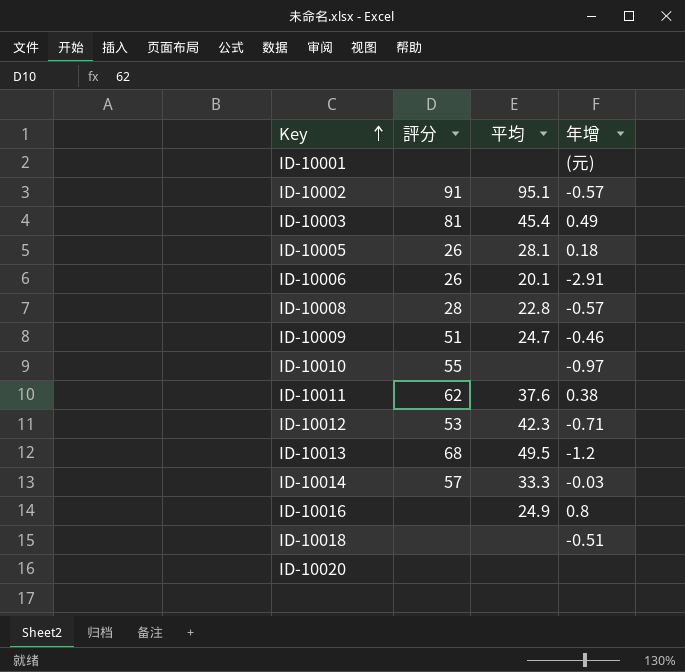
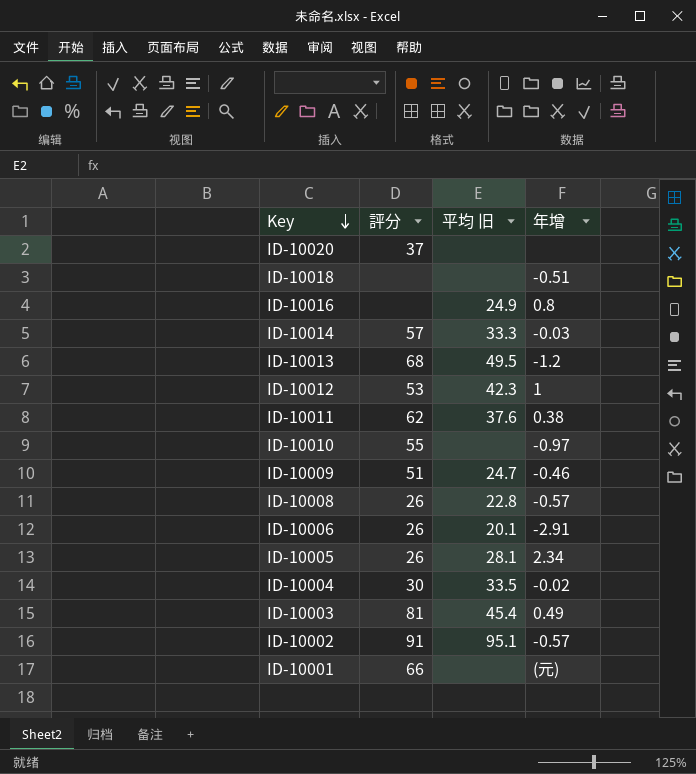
row order: Key ascending -> Key descending
column name: 平均 -> 平均 旧
ID-10020 | 評分: none -> 37
ID-10012 | 年增: -0.71 -> 1
ID-10008 | 評分: 28 -> 26
ID-10005 | 年增: 0.18 -> 2.34
row ID-10004: none -> 30 | 33.5 | -0.02
ID-10001 | 評分: none -> 66

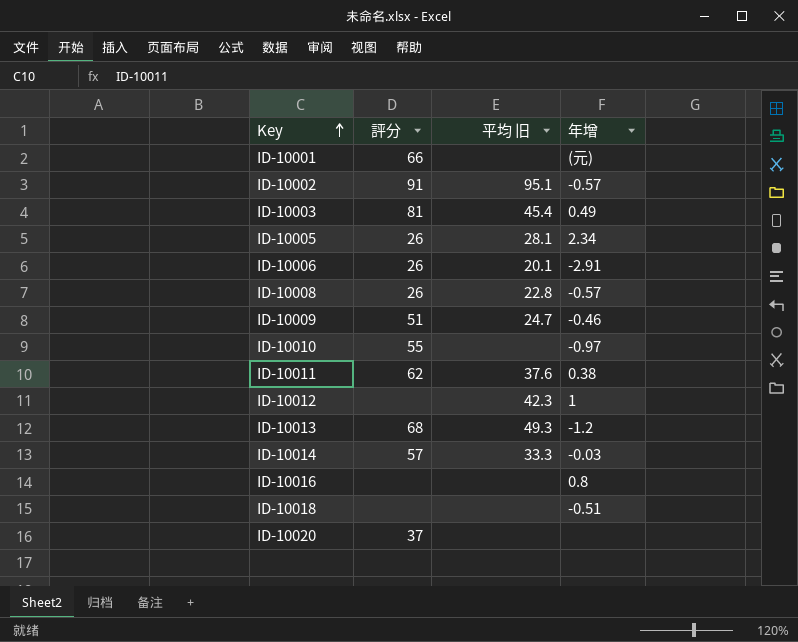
row order: Key descending -> Key ascending
row ID-10004: 30 | 33.5 | -0.02 -> none
ID-10012 | 評分: 53 -> none
ID-10013 | 平均 旧: 49.5 -> 49.3
ID-10016 | 平均 旧: 24.9 -> none

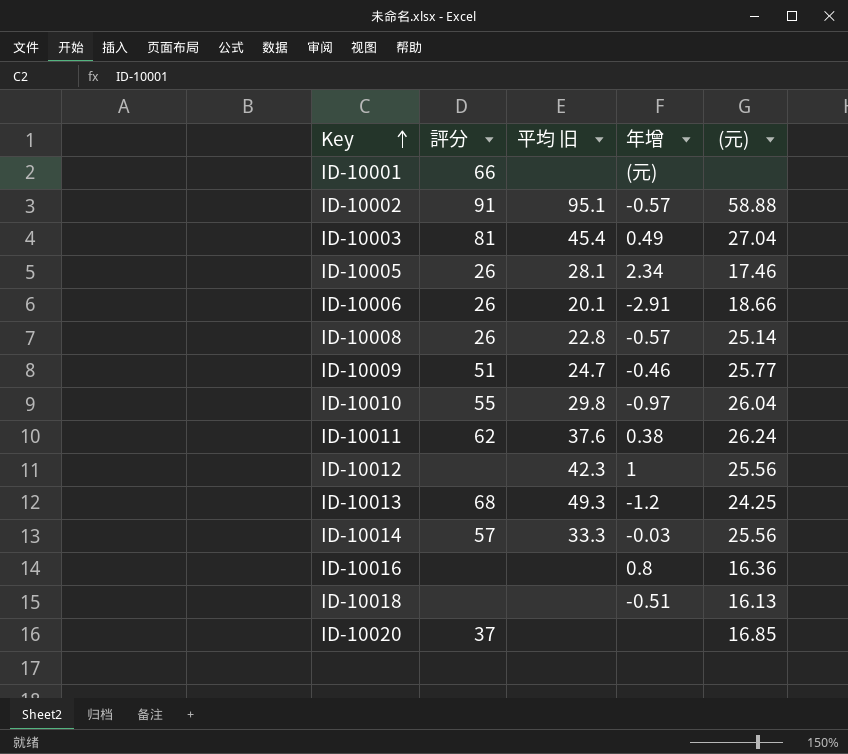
column (元) | position: none -> 5
ID-10010 | 平均 旧: none -> 29.8

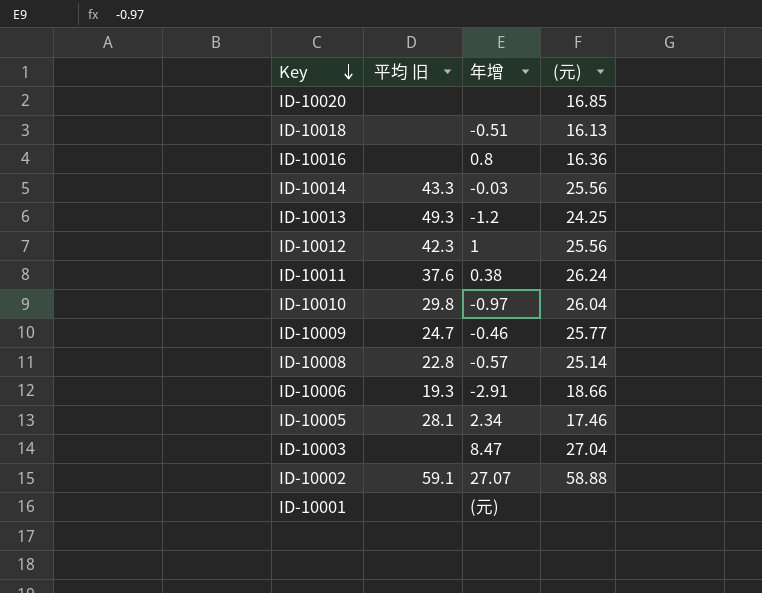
row order: Key ascending -> Key descending
column 評分 | position: 2 -> none
ID-10014 | 平均 旧: 33.3 -> 43.3
ID-10006 | 平均 旧: 20.1 -> 19.3
ID-10003 | 平均 旧: 45.4 -> none
ID-10003 | 年增: 0.49 -> 8.47
ID-10002 | 平均 旧: 95.1 -> 59.1
ID-10002 | 年增: -0.57 -> 27.07

